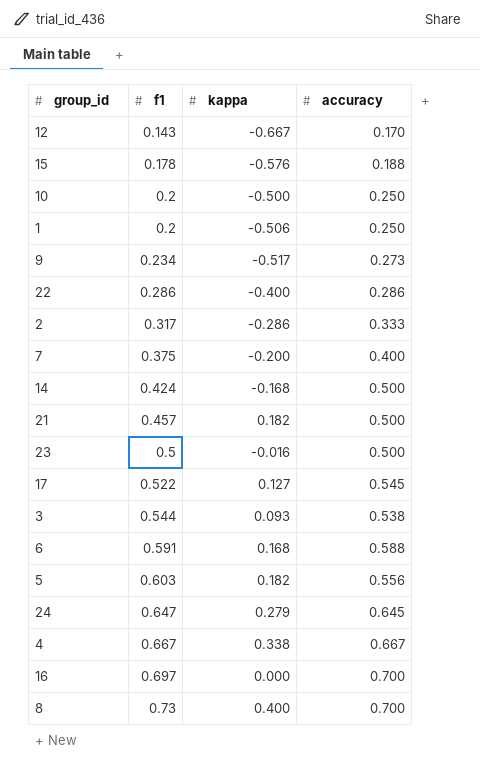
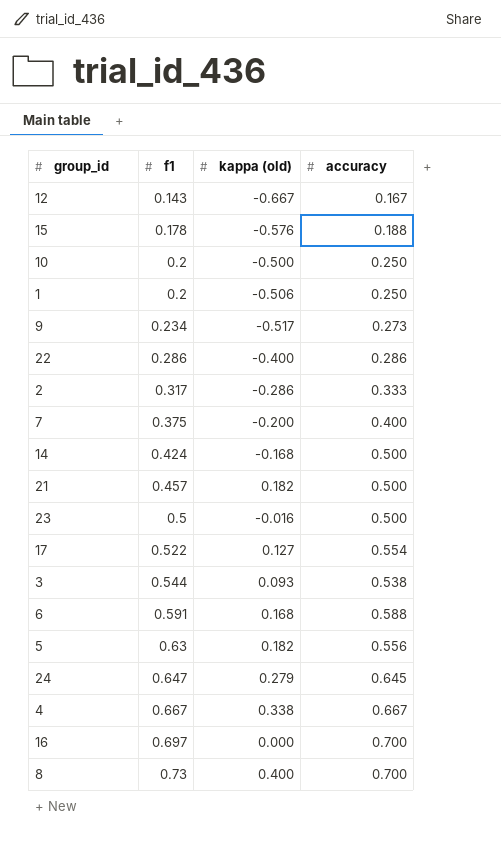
column name: kappa -> kappa (old)
12 | accuracy: 0.170 -> 0.167
17 | accuracy: 0.545 -> 0.554
5 | f1: 0.603 -> 0.63

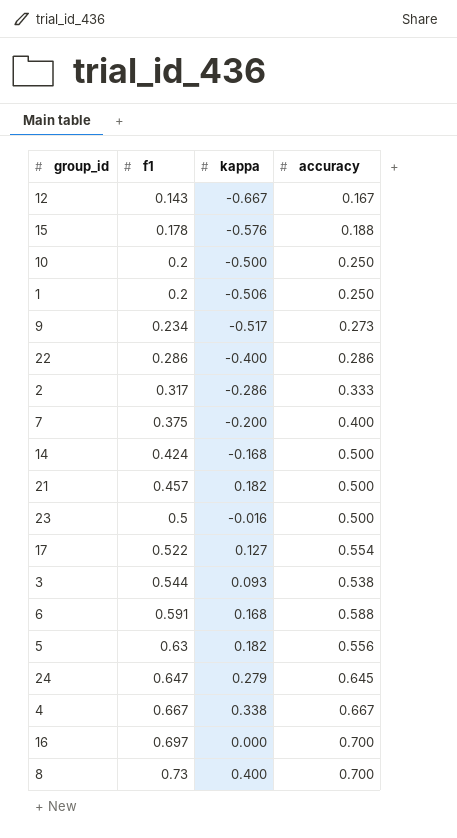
column name: kappa (old) -> kappa

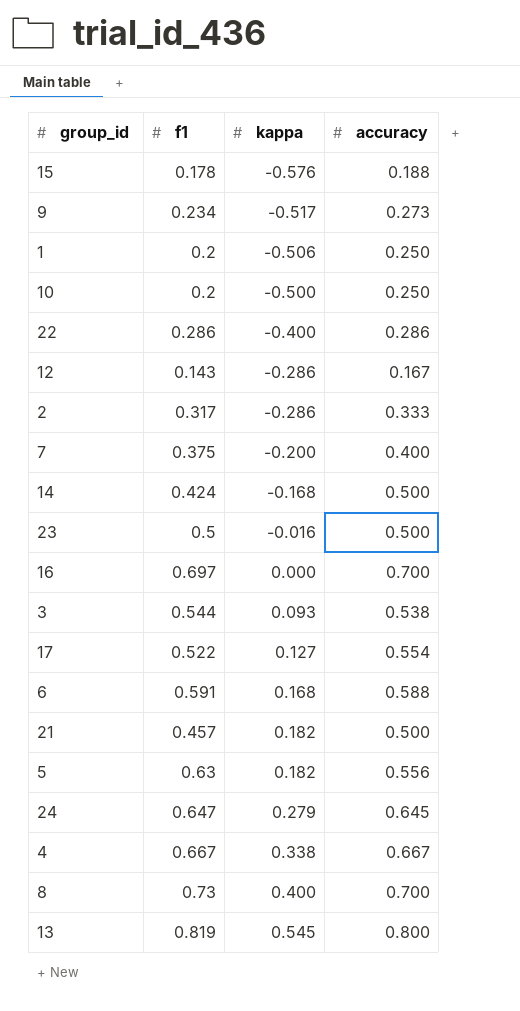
row order: f1 ascending -> kappa ascending
12 | kappa: -0.667 -> -0.286
row 13: none -> 0.819 | 0.545 | 0.800

